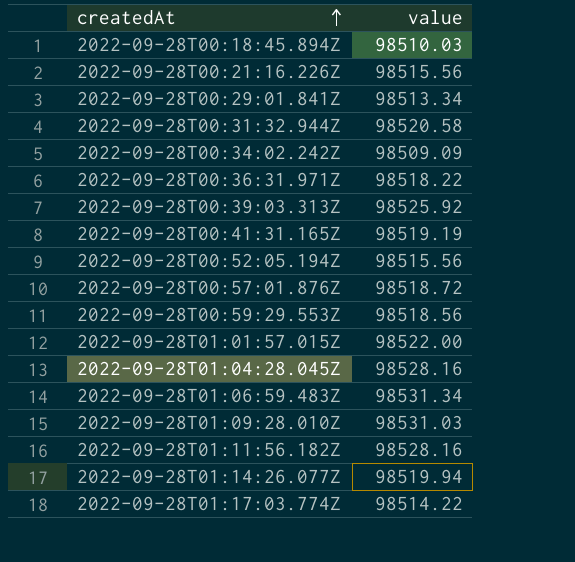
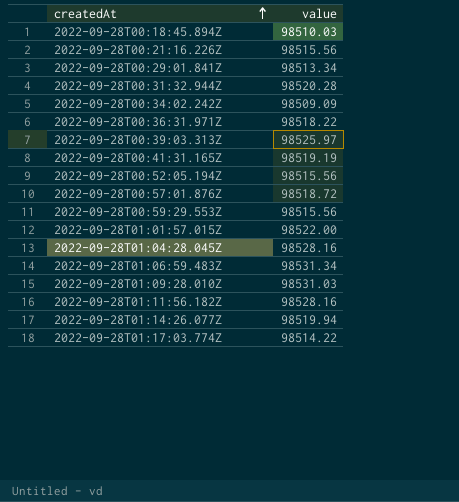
2022-09-28T00:31:32.944Z | value: 98520.58 -> 98520.28
2022-09-28T00:39:03.313Z | value: 98525.92 -> 98525.97
2022-09-28T00:59:29.553Z | value: 98518.56 -> 98515.56

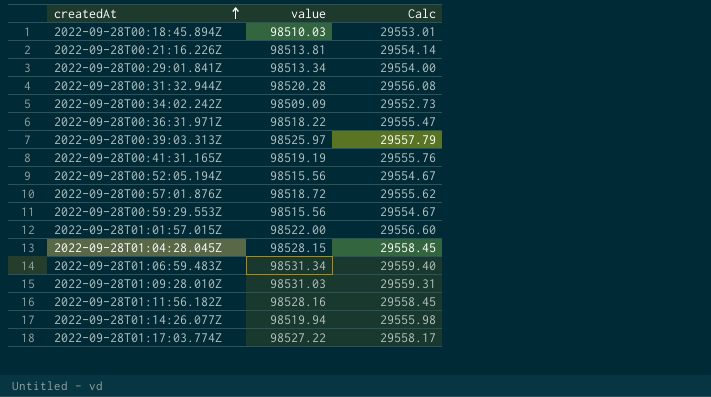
column Calc | formula: none -> [value] * 0.3
2022-09-28T00:21:16.226Z | value: 98515.56 -> 98513.81
2022-09-28T01:04:28.045Z | value: 98528.16 -> 98528.15
2022-09-28T01:17:03.774Z | value: 98514.22 -> 98527.22

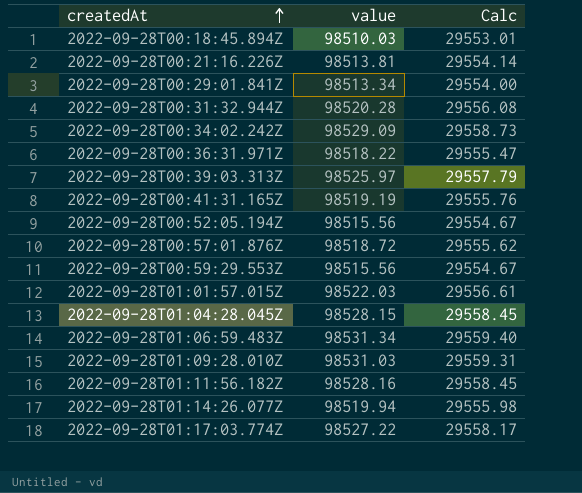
2022-09-28T00:34:02.242Z | value: 98509.09 -> 98529.09
2022-09-28T00:34:02.242Z | Calc: 29552.73 -> 29558.73
2022-09-28T01:01:57.015Z | value: 98522.00 -> 98522.03
2022-09-28T01:01:57.015Z | Calc: 29556.60 -> 29556.61

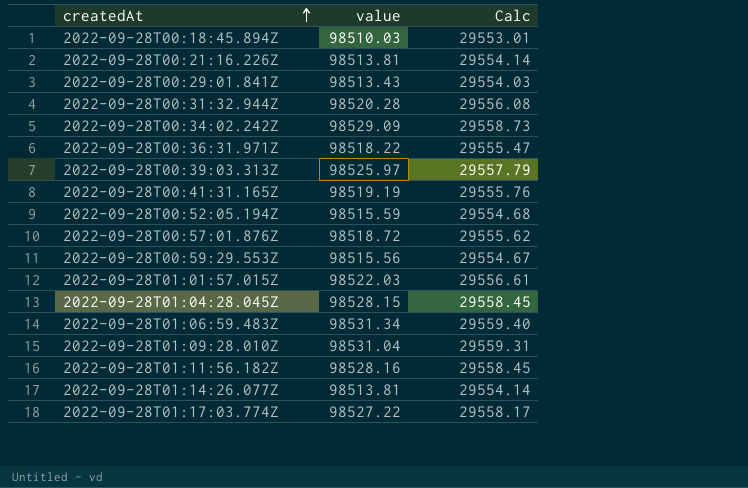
2022-09-28T00:29:01.841Z | value: 98513.34 -> 98513.43
2022-09-28T00:29:01.841Z | Calc: 29554.00 -> 29554.03
2022-09-28T00:52:05.194Z | value: 98515.56 -> 98515.59
2022-09-28T00:52:05.194Z | Calc: 29554.67 -> 29554.68
2022-09-28T01:09:28.010Z | value: 98531.03 -> 98531.04
2022-09-28T01:14:26.077Z | value: 98519.94 -> 98513.81
2022-09-28T01:14:26.077Z | Calc: 29555.98 -> 29554.14

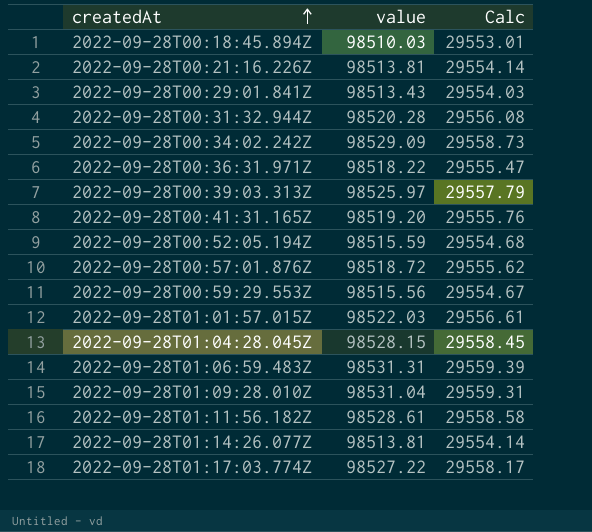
2022-09-28T00:41:31.165Z | value: 98519.19 -> 98519.20
2022-09-28T01:06:59.483Z | value: 98531.34 -> 98531.31
2022-09-28T01:06:59.483Z | Calc: 29559.40 -> 29559.39
2022-09-28T01:11:56.182Z | value: 98528.16 -> 98528.61
2022-09-28T01:11:56.182Z | Calc: 29558.45 -> 29558.58

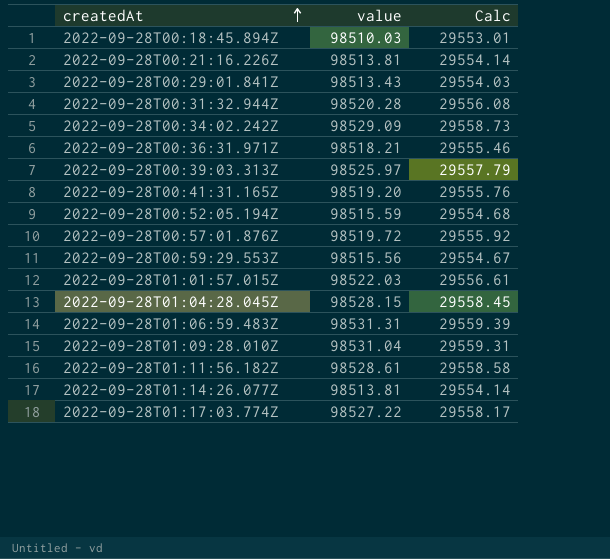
2022-09-28T00:36:31.971Z | value: 98518.22 -> 98518.21
2022-09-28T00:36:31.971Z | Calc: 29555.47 -> 29555.46
2022-09-28T00:57:01.876Z | value: 98518.72 -> 98519.72
2022-09-28T00:57:01.876Z | Calc: 29555.62 -> 29555.92

